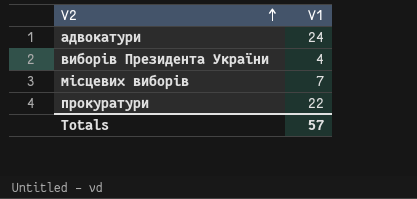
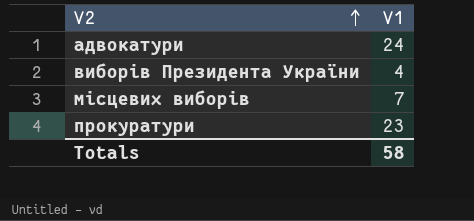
прокуратури | V1: 22 -> 23
Totals | V1: 57 -> 58

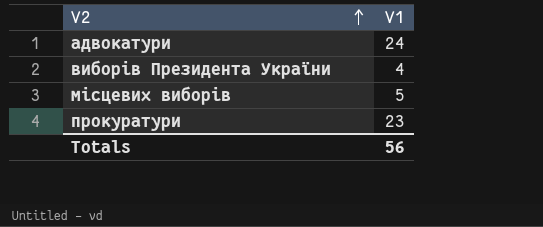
місцевих виборів | V1: 7 -> 5
Totals | V1: 58 -> 56

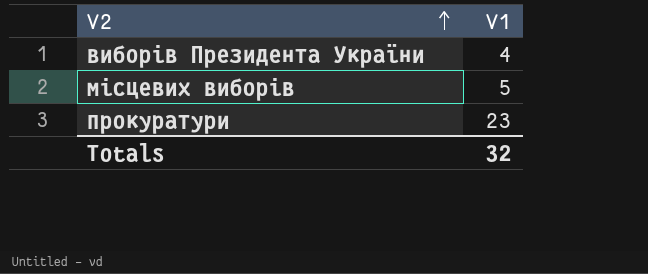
row адвокатури: 24 -> none
Totals | V1: 56 -> 32

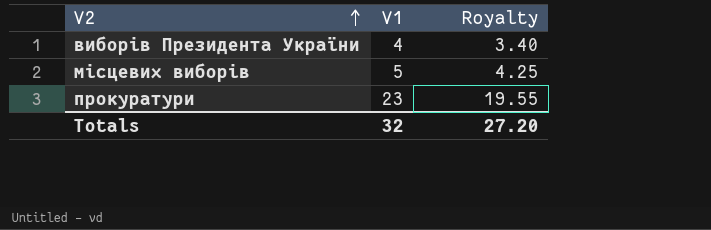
column Royalty | formula: none -> [V1] * 0.85

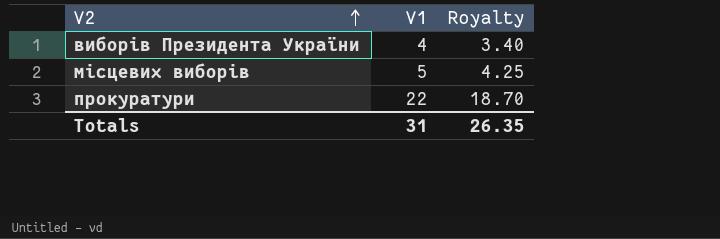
прокуратури | V1: 23 -> 22
прокуратури | Royalty: 19.55 -> 18.70
Totals | V1: 32 -> 31
Totals | Royalty: 27.20 -> 26.35

